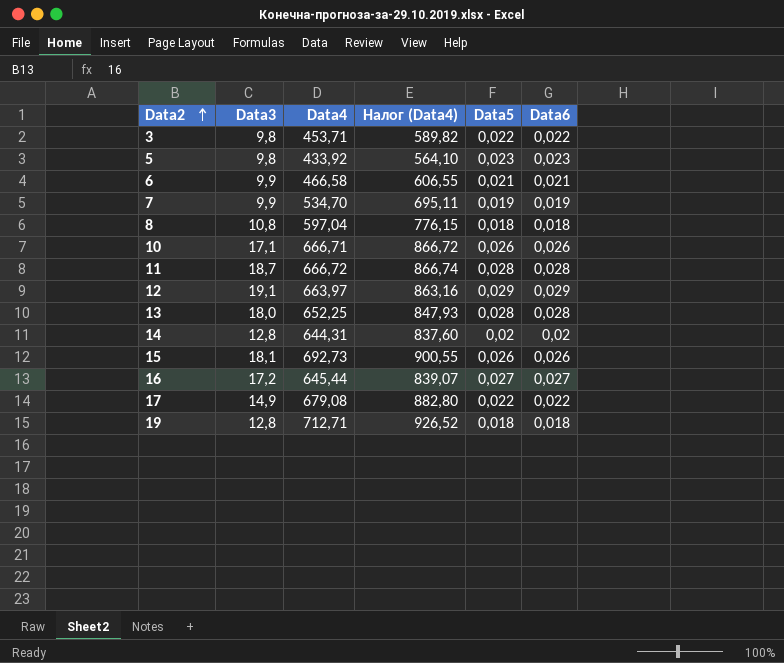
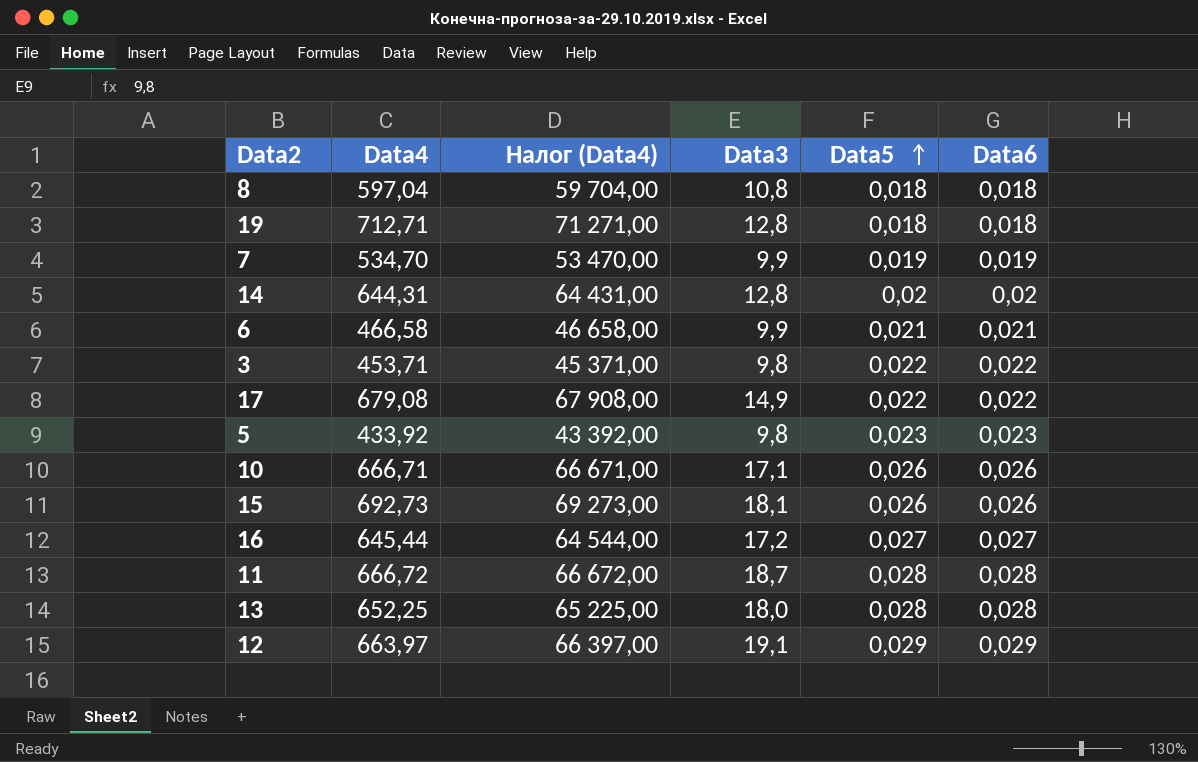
row order: Data2 ascending -> Data5 ascending
column Налог (Data4) | formula: [Data4] * 1,3 -> [Data4] * 100
column Data3 | position: 2 -> 4

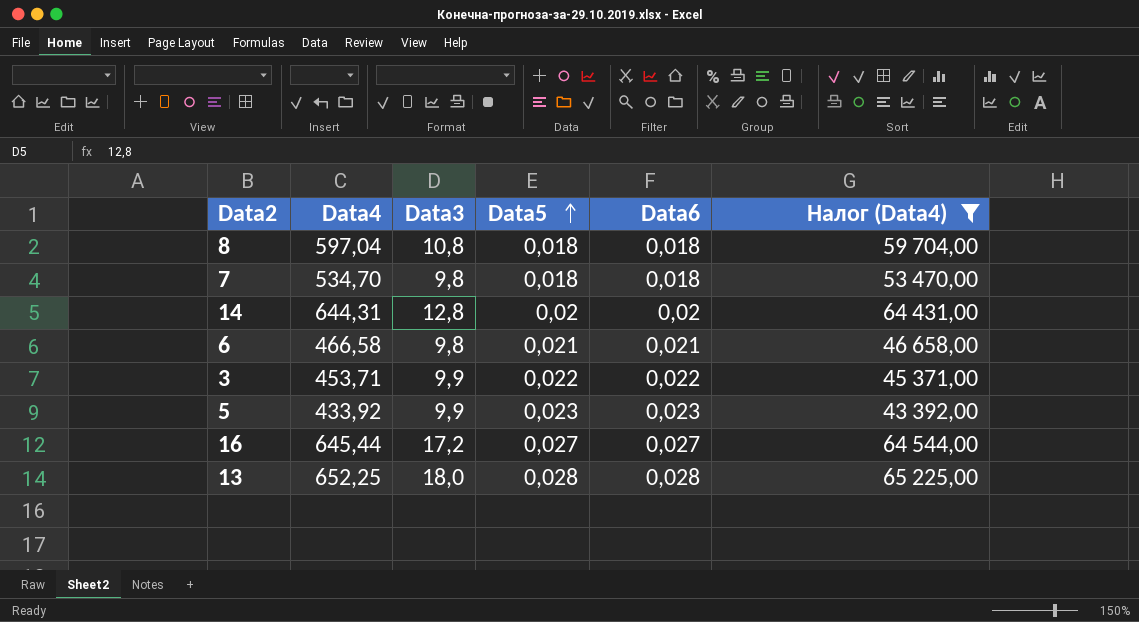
filter: none -> Налог (Data4) <= 65 225,00
column Налог (Data4) | position: 3 -> 6
7 | Data3: 9,9 -> 9,8
7 | Data5: 0,019 -> 0,018
7 | Data6: 0,019 -> 0,018
6 | Data3: 9,9 -> 9,8
3 | Data3: 9,8 -> 9,9
5 | Data3: 9,8 -> 9,9

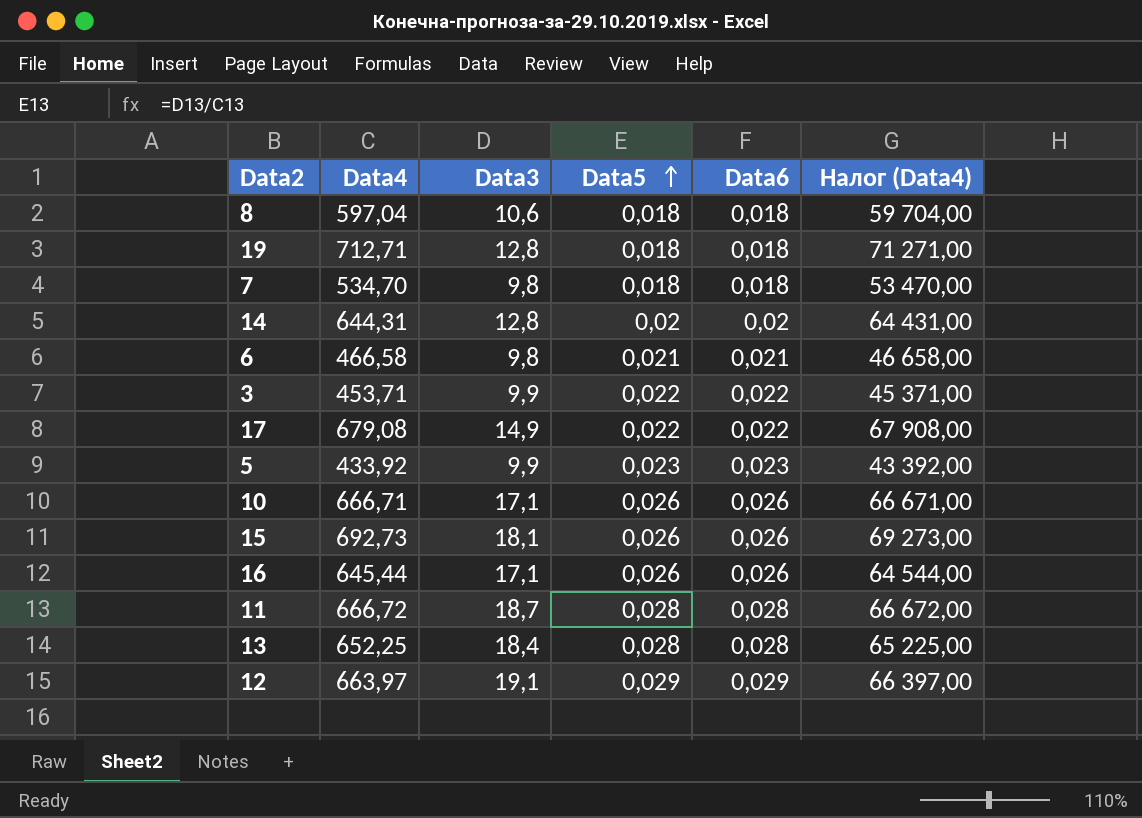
filter: Налог (Data4) <= 65 225,00 -> none
8 | Data3: 10,8 -> 10,6
16 | Data3: 17,2 -> 17,1
16 | Data5: 0,027 -> 0,026
16 | Data6: 0,027 -> 0,026
13 | Data3: 18,0 -> 18,4

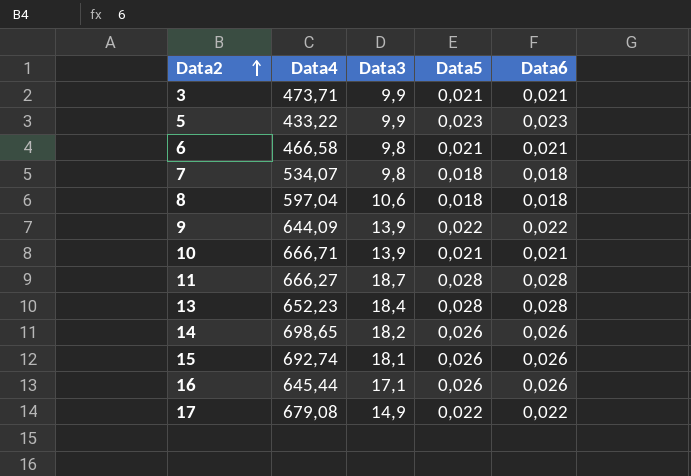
row order: Data5 ascending -> Data2 ascending
column Налог (Data4) | formula: [Data4] * 100 -> none
row 19: 712,71 | 12,8 | 0,018 | 0,018 | 71 271,00 -> none
row 12: 663,97 | 19,1 | 0,029 | 0,029 | 66 397,00 -> none
3 | Data4: 453,71 -> 473,71
3 | Data5: 0,022 -> 0,021
3 | Data6: 0,022 -> 0,021
5 | Data4: 433,92 -> 433,22
7 | Data4: 534,70 -> 534,07
row 9: none -> 644,09 | 13,9 | 0,022 | 0,022
10 | Data3: 17,1 -> 13,9
10 | Data5: 0,026 -> 0,021
10 | Data6: 0,026 -> 0,021
11 | Data4: 666,72 -> 666,27
13 | Data4: 652,25 -> 652,23
14 | Data4: 644,31 -> 698,65
14 | Data3: 12,8 -> 18,2
14 | Data5: 0,02 -> 0,026
14 | Data6: 0,02 -> 0,026
15 | Data4: 692,73 -> 692,74

